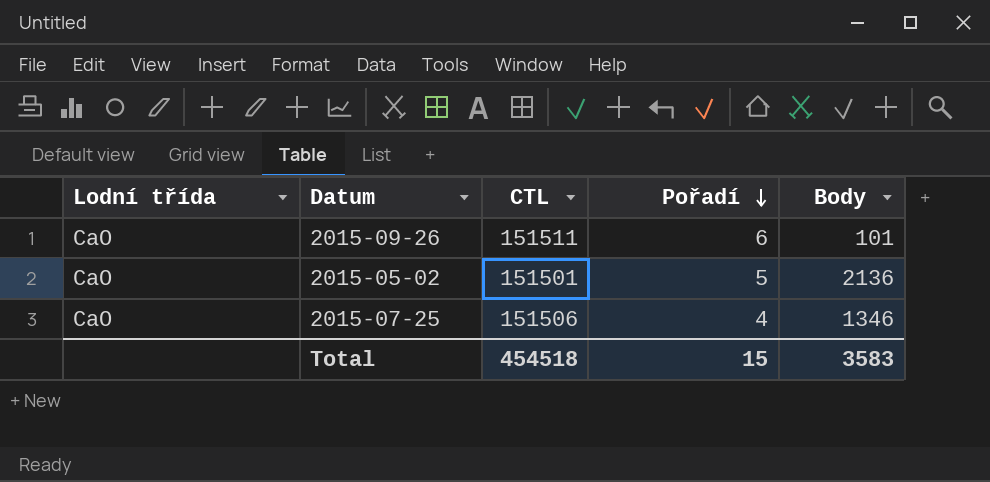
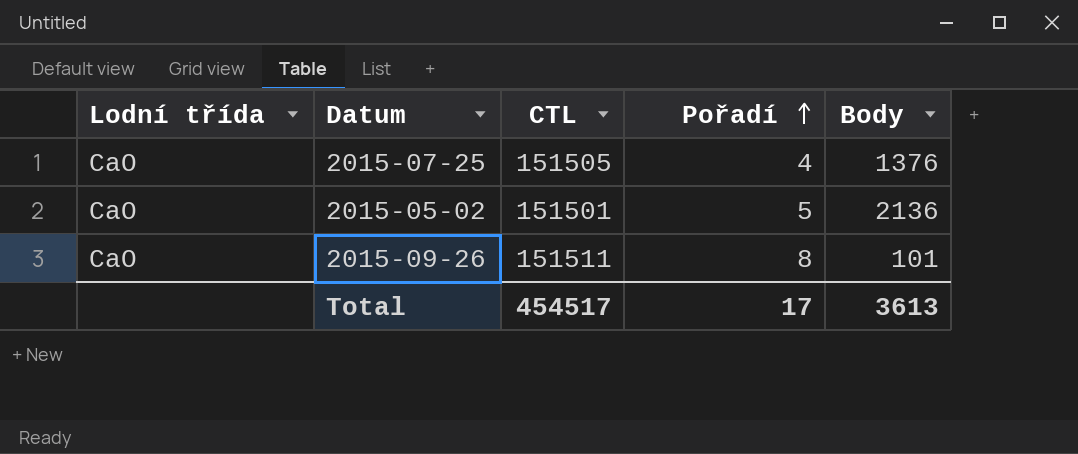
row order: Pořadí descending -> Pořadí ascending
2015-07-25 | CTL: 151506 -> 151505
2015-07-25 | Body: 1346 -> 1376
2015-09-26 | Pořadí: 6 -> 8
Total | CTL: 454518 -> 454517
Total | Pořadí: 15 -> 17
Total | Body: 3583 -> 3613

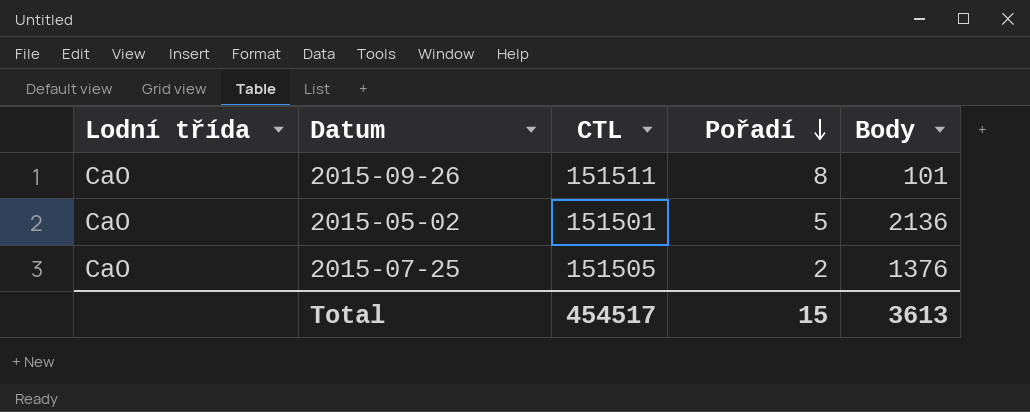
row order: Pořadí ascending -> Pořadí descending
2015-07-25 | Pořadí: 4 -> 2
Total | Pořadí: 17 -> 15

